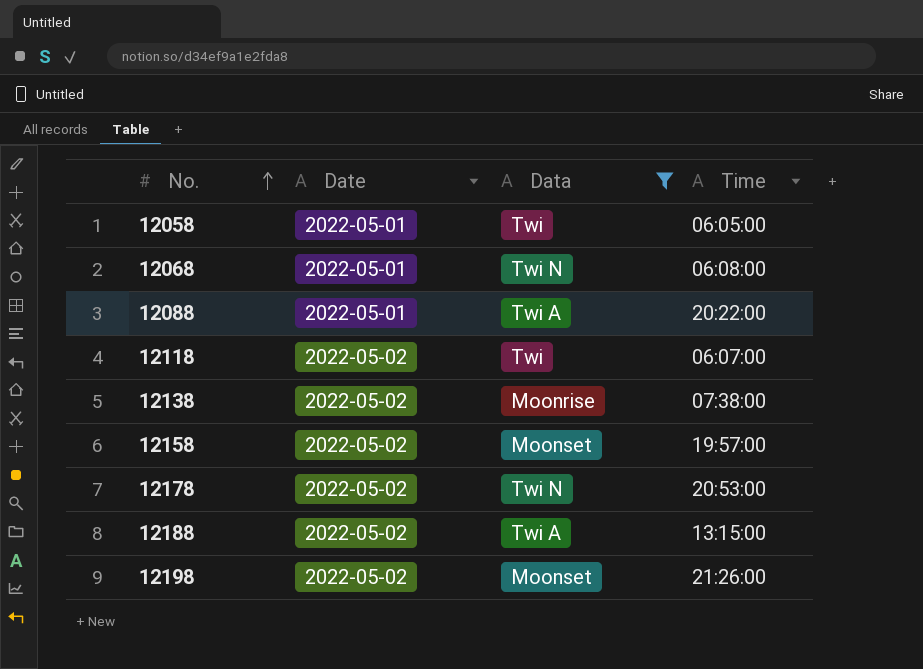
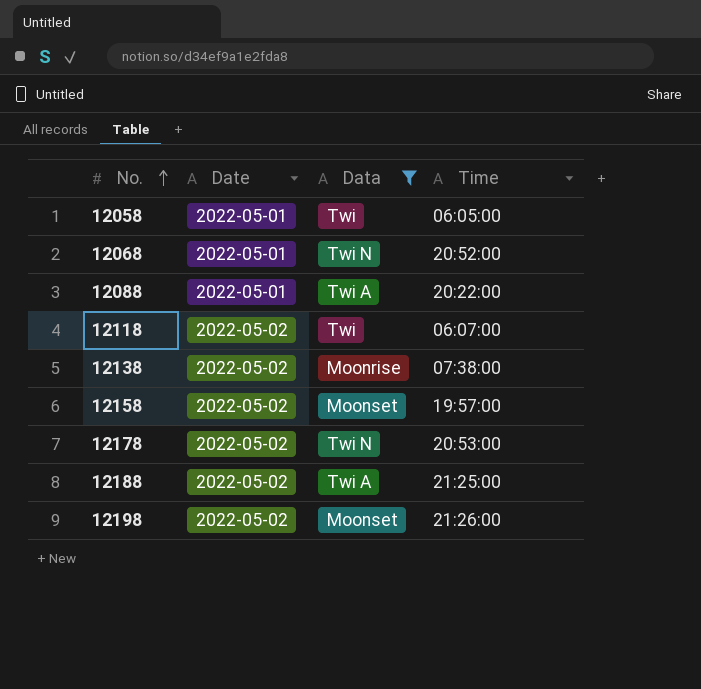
12068 | Time: 06:08:00 -> 20:52:00
12188 | Time: 13:15:00 -> 21:25:00

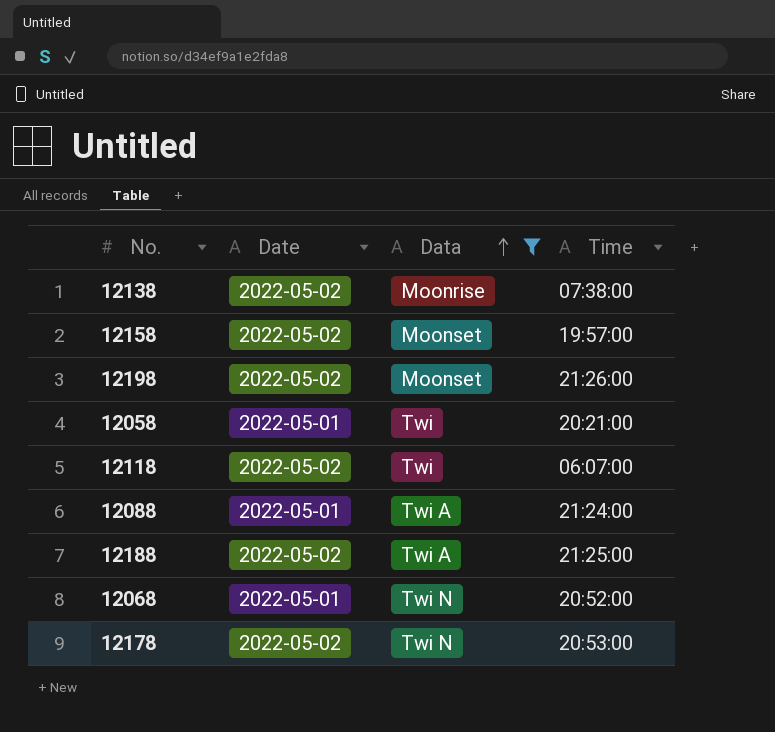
row order: No. ascending -> Data ascending
12058 | Time: 06:05:00 -> 20:21:00
12088 | Time: 20:22:00 -> 21:24:00

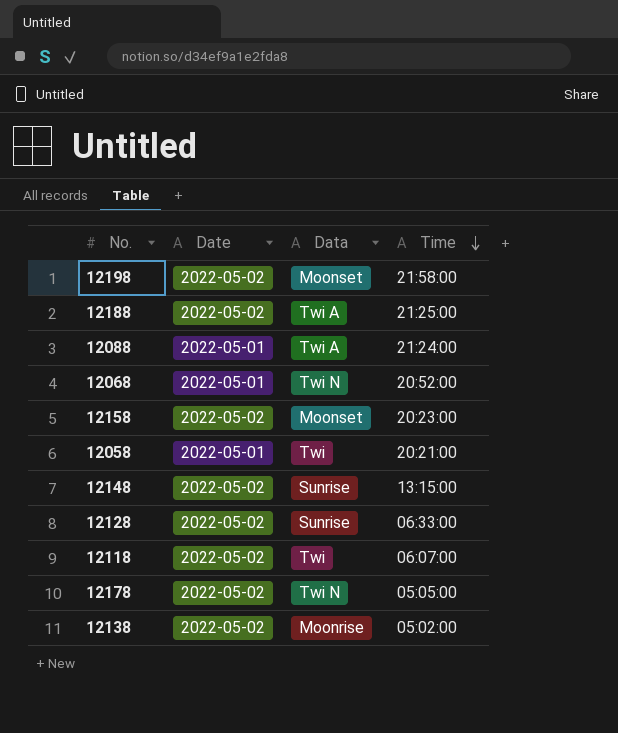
filter: Data != Sunrise -> none
row order: Data ascending -> Time descending
12198 | Time: 21:26:00 -> 21:58:00
12158 | Time: 19:57:00 -> 20:23:00
12178 | Time: 20:53:00 -> 05:05:00
12138 | Time: 07:38:00 -> 05:02:00

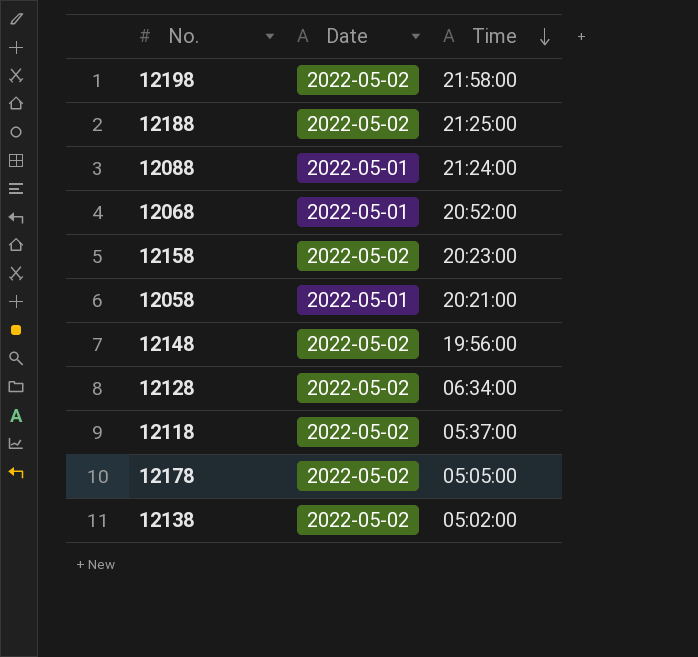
column Data | position: 3 -> none
12148 | Time: 13:15:00 -> 19:56:00
12128 | Time: 06:33:00 -> 06:34:00
12118 | Time: 06:07:00 -> 05:37:00

